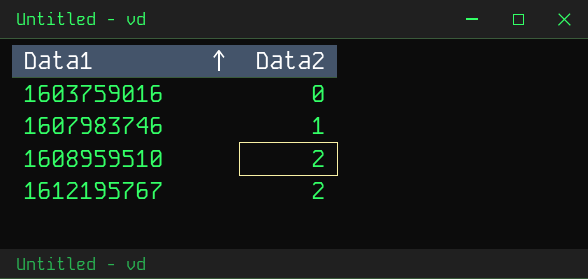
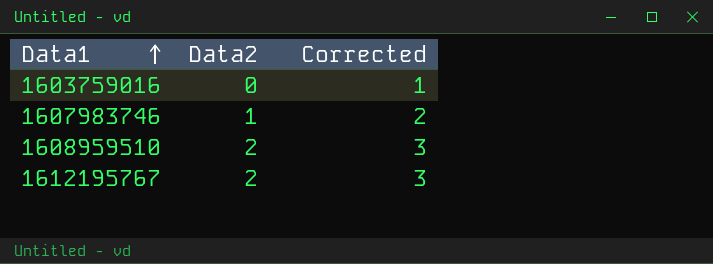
column Corrected | formula: none -> [Data2] + 1

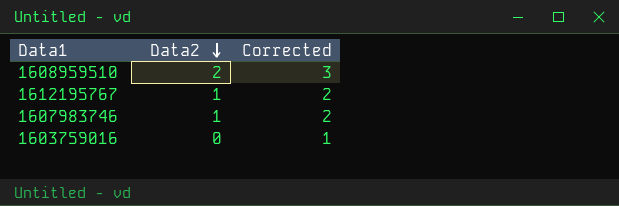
row order: Data1 ascending -> Data2 descending
1612195767 | Data2: 2 -> 1
1612195767 | Corrected: 3 -> 2

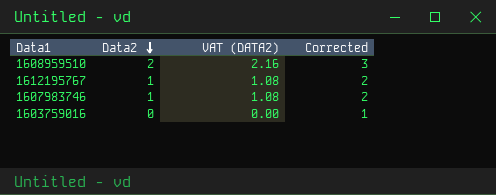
column VAT (DATA2) | formula: none -> [Data2] * 1.08

